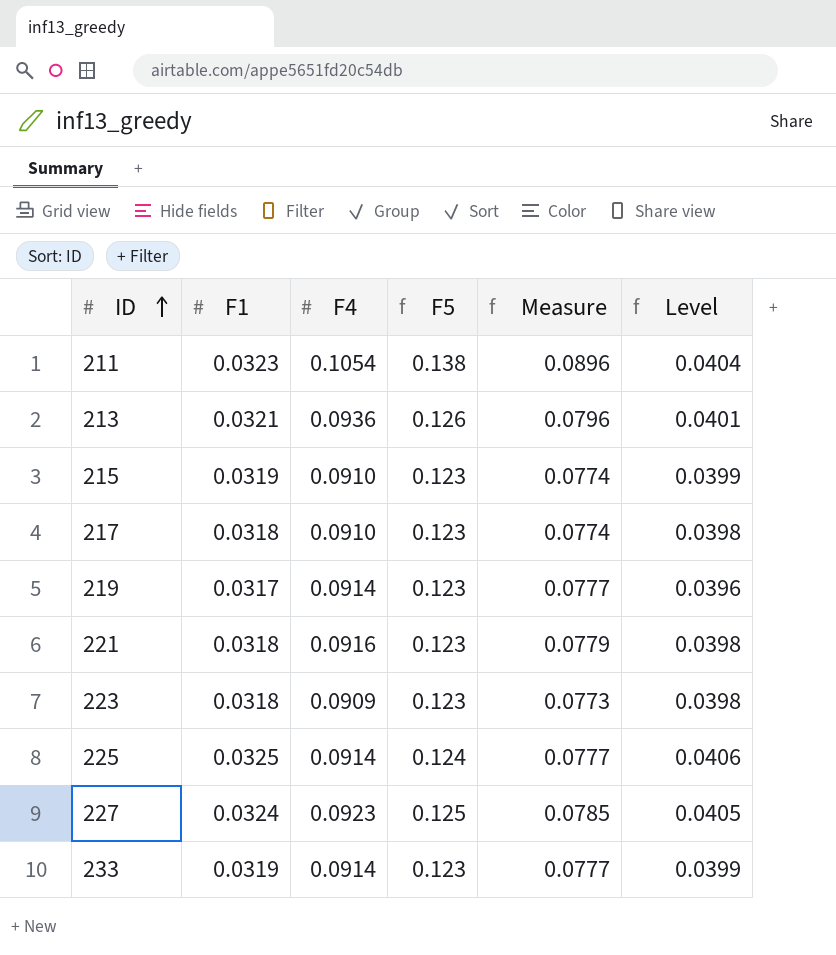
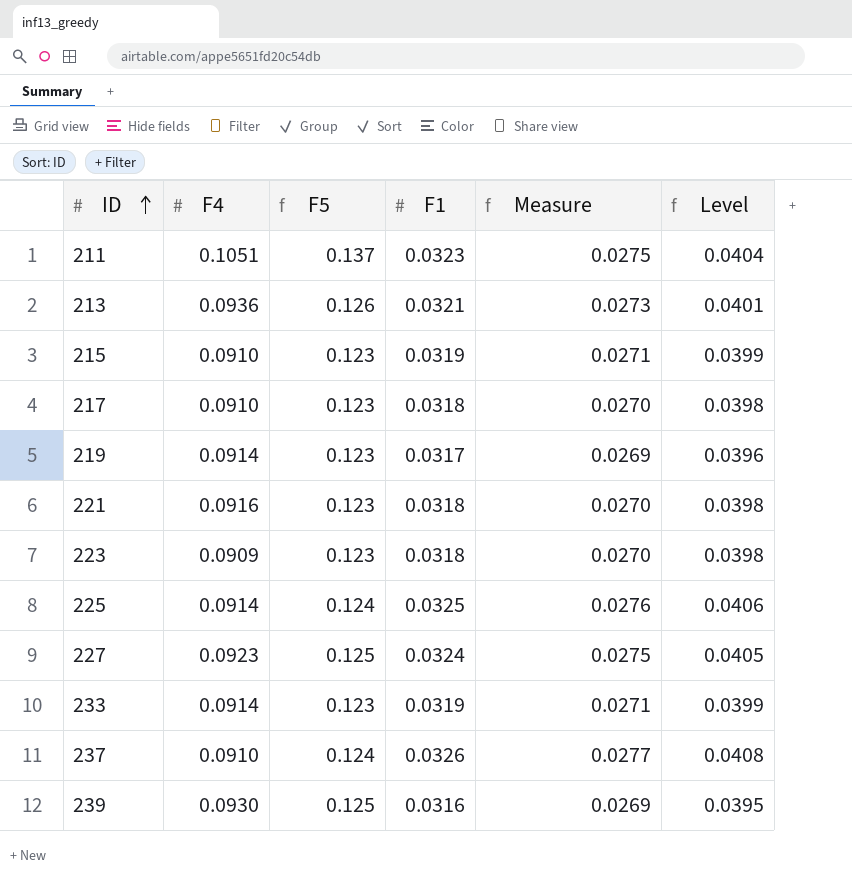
column F1 | position: 2 -> 4
column Measure | formula: [F4] * 0.85 -> [F1] * 0.85
211 | F4: 0.1054 -> 0.1051
211 | F5: 0.138 -> 0.137
row 237: none -> 0.0910 | 0.124 | 0.0326 | 0.0277 | 0.0408
row 239: none -> 0.0930 | 0.125 | 0.0316 | 0.0269 | 0.0395

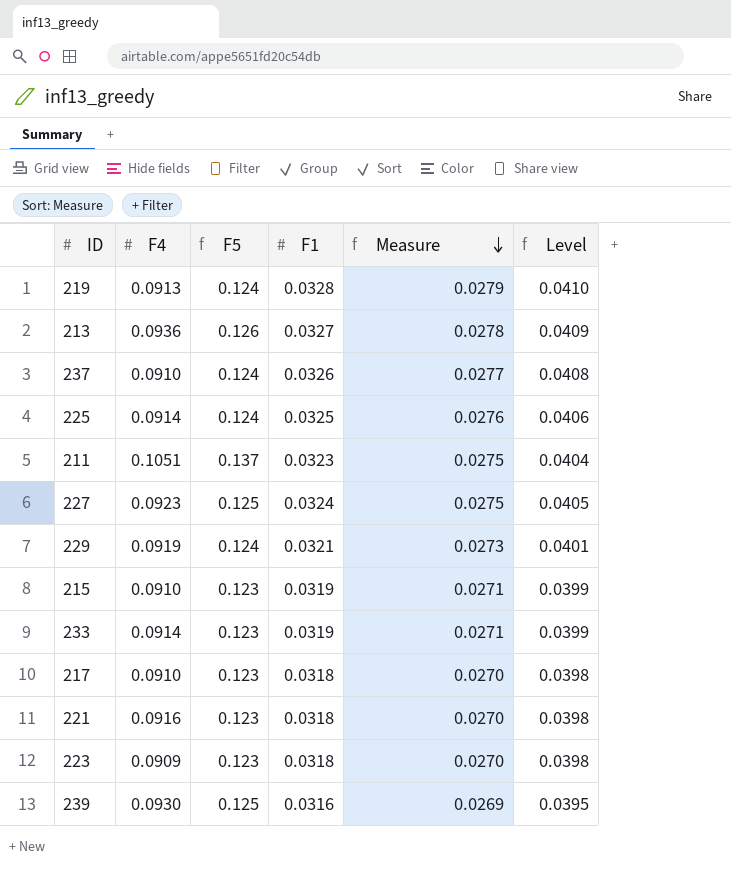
row order: ID ascending -> Measure descending
219 | F4: 0.0914 -> 0.0913
219 | F5: 0.123 -> 0.124
219 | F1: 0.0317 -> 0.0328
219 | Measure: 0.0269 -> 0.0279
219 | Level: 0.0396 -> 0.0410
213 | F1: 0.0321 -> 0.0327
213 | Measure: 0.0273 -> 0.0278
213 | Level: 0.0401 -> 0.0409
row 229: none -> 0.0919 | 0.124 | 0.0321 | 0.0273 | 0.0401

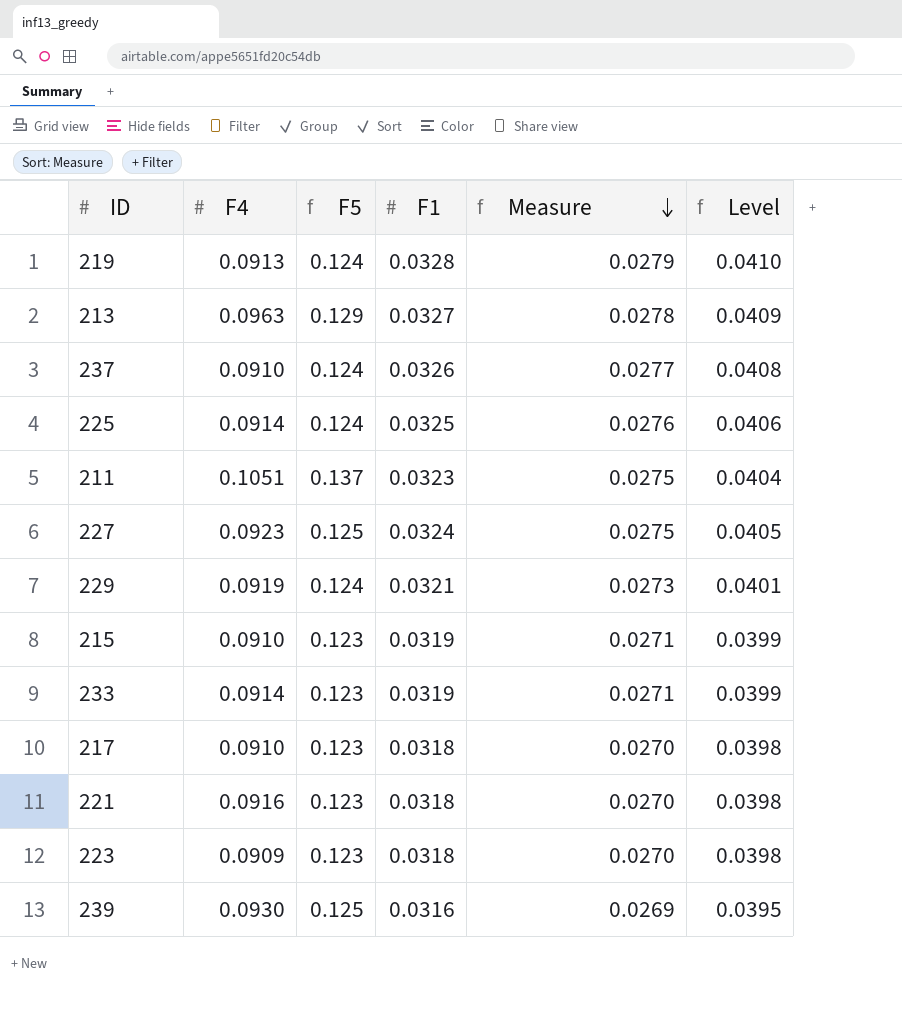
213 | F4: 0.0936 -> 0.0963
213 | F5: 0.126 -> 0.129

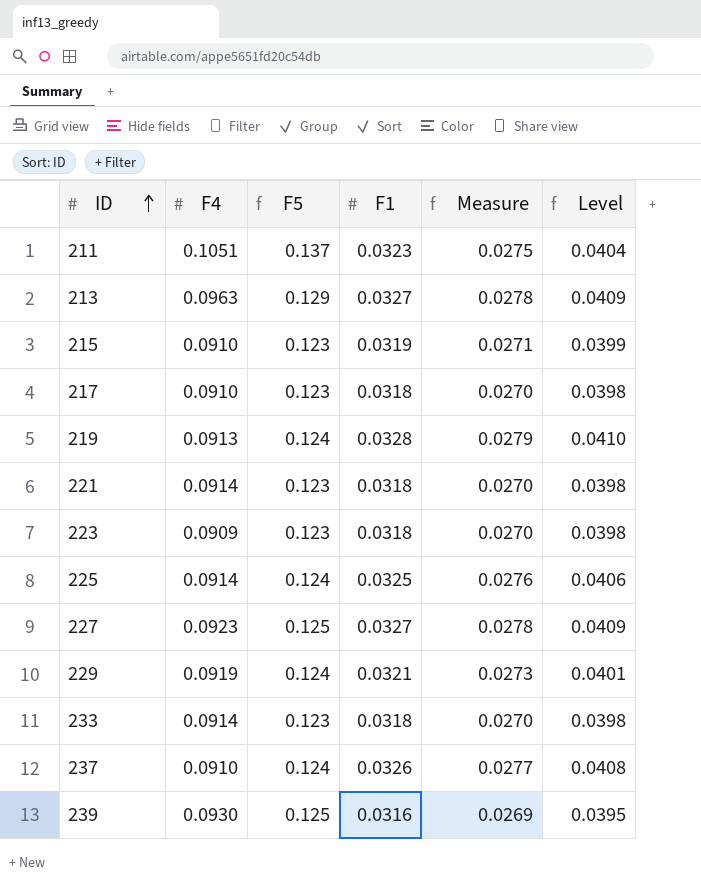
row order: Measure descending -> ID ascending
221 | F4: 0.0916 -> 0.0914
227 | F1: 0.0324 -> 0.0327
227 | Measure: 0.0275 -> 0.0278
227 | Level: 0.0405 -> 0.0409
233 | F1: 0.0319 -> 0.0318
233 | Measure: 0.0271 -> 0.0270
233 | Level: 0.0399 -> 0.0398

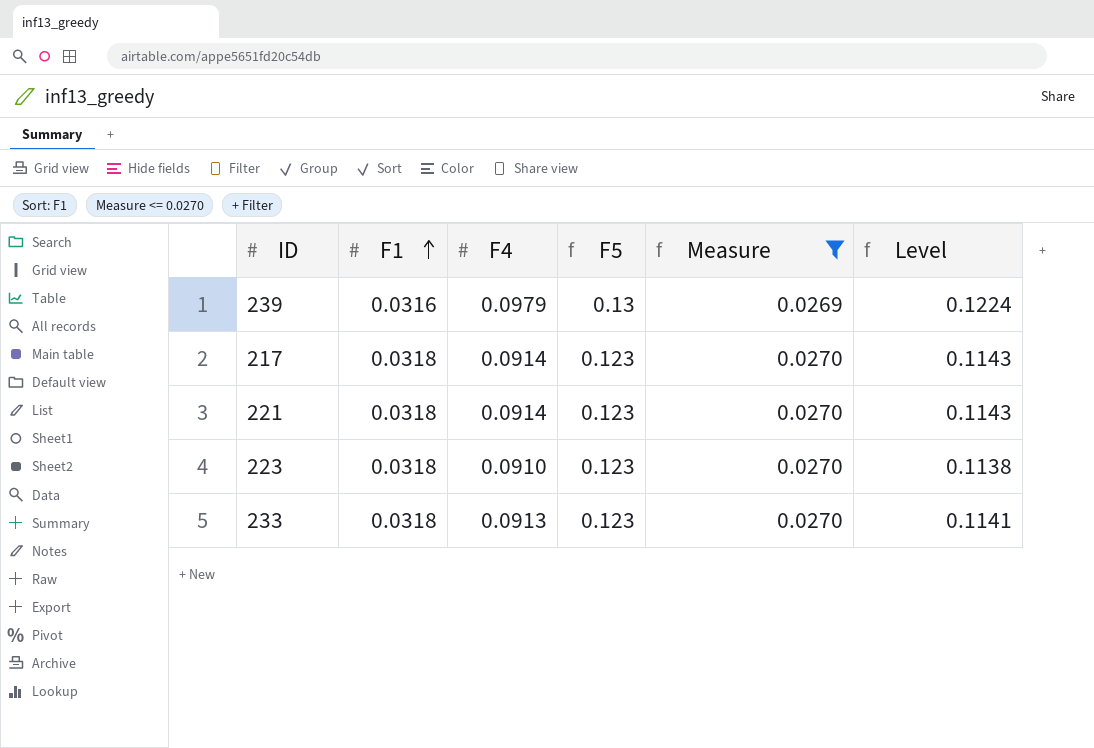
filter: none -> Measure <= 0.0270
row order: ID ascending -> F1 ascending
column F1 | position: 4 -> 2
column Level | formula: [F1] * 1.25 -> [F4] * 1.25
239 | F4: 0.0930 -> 0.0979
239 | F5: 0.125 -> 0.13
217 | F4: 0.0910 -> 0.0914
223 | F4: 0.0909 -> 0.0910
233 | F4: 0.0914 -> 0.0913

